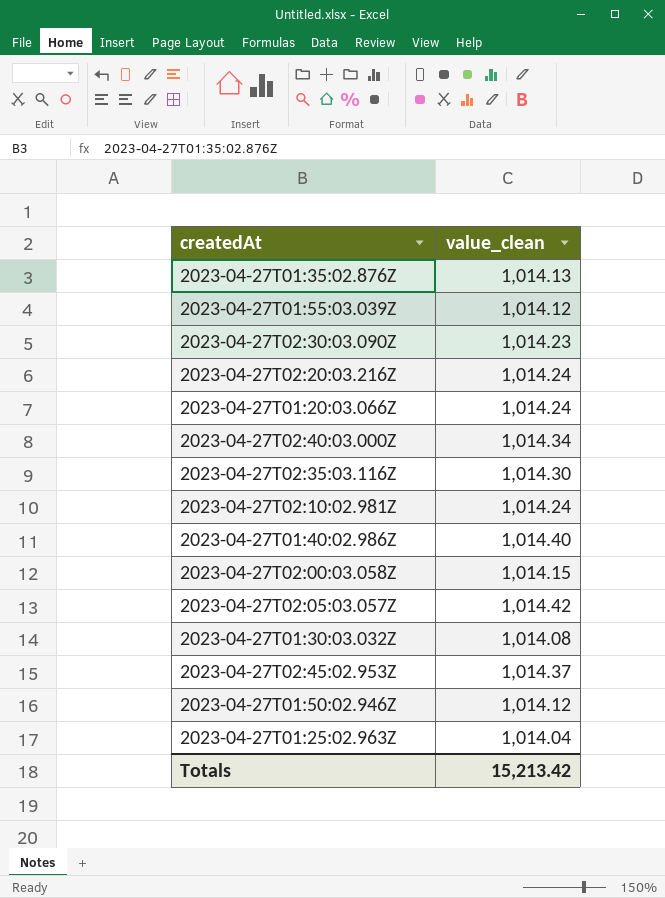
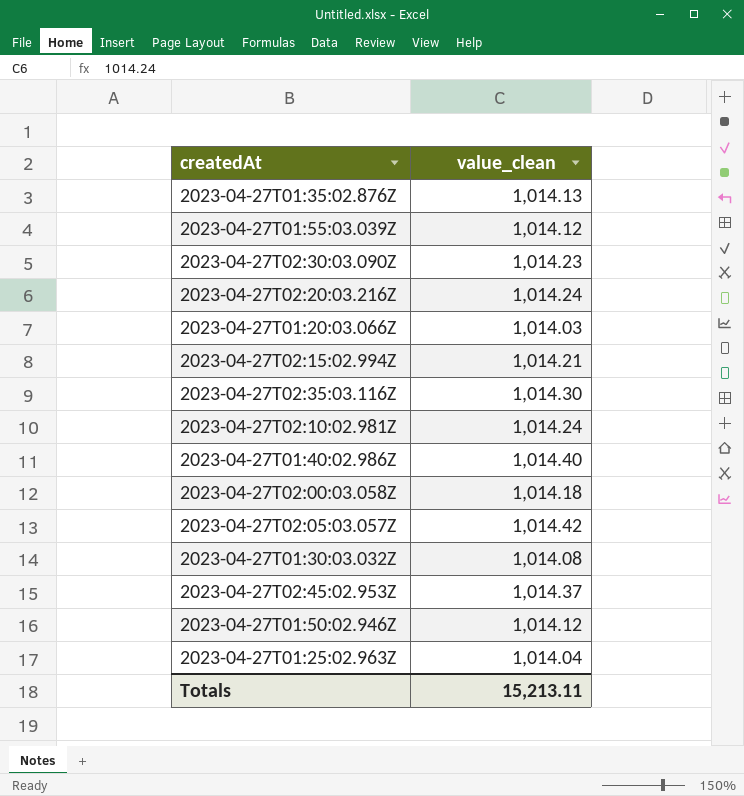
row 2023-04-27T02:40:03.000Z: 1,014.34 -> none
2023-04-27T01:20:03.066Z | value_clean: 1,014.24 -> 1,014.03
row 2023-04-27T02:15:02.994Z: none -> 1,014.21
2023-04-27T02:00:03.058Z | value_clean: 1,014.15 -> 1,014.18
Totals | value_clean: 15,213.42 -> 15,213.11

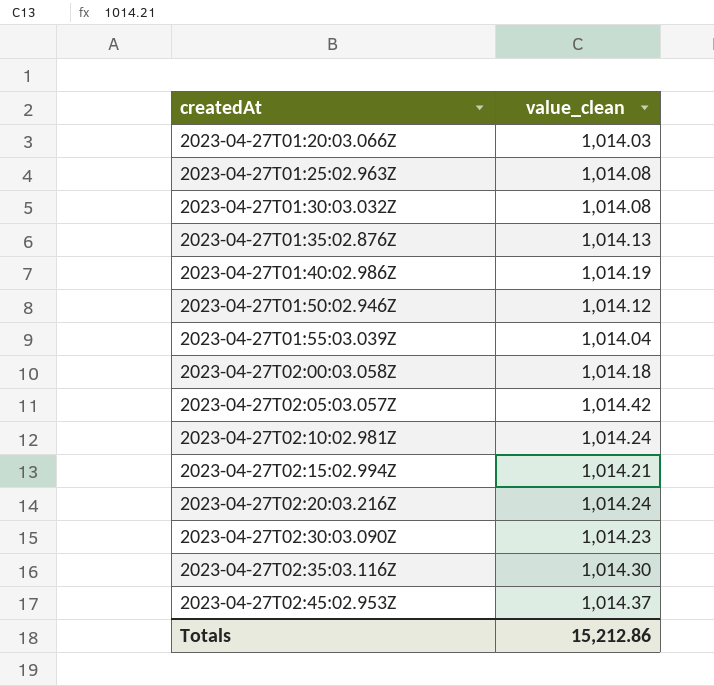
row order: none -> createdAt ascending
2023-04-27T01:25:02.963Z | value_clean: 1,014.04 -> 1,014.08
2023-04-27T01:40:02.986Z | value_clean: 1,014.40 -> 1,014.19
2023-04-27T01:55:03.039Z | value_clean: 1,014.12 -> 1,014.04
Totals | value_clean: 15,213.11 -> 15,212.86

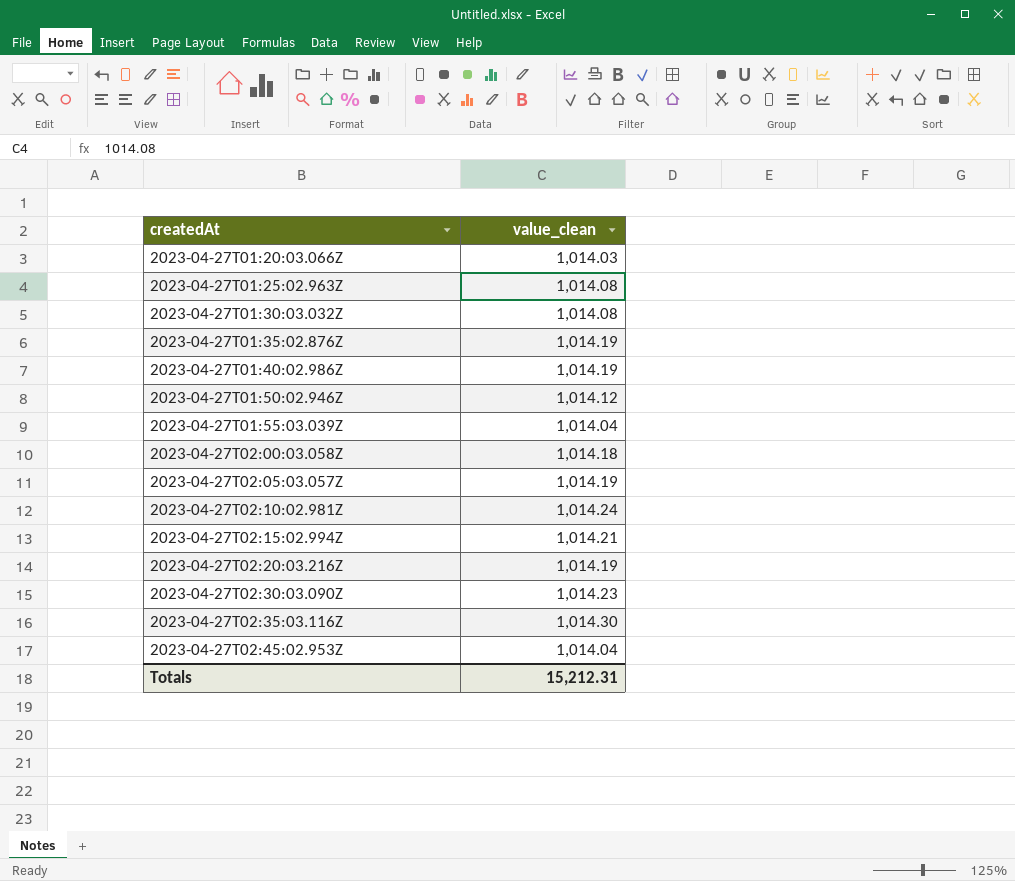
2023-04-27T01:35:02.876Z | value_clean: 1,014.13 -> 1,014.19
2023-04-27T02:05:03.057Z | value_clean: 1,014.42 -> 1,014.19
2023-04-27T02:20:03.216Z | value_clean: 1,014.24 -> 1,014.19
2023-04-27T02:45:02.953Z | value_clean: 1,014.37 -> 1,014.04
Totals | value_clean: 15,212.86 -> 15,212.31

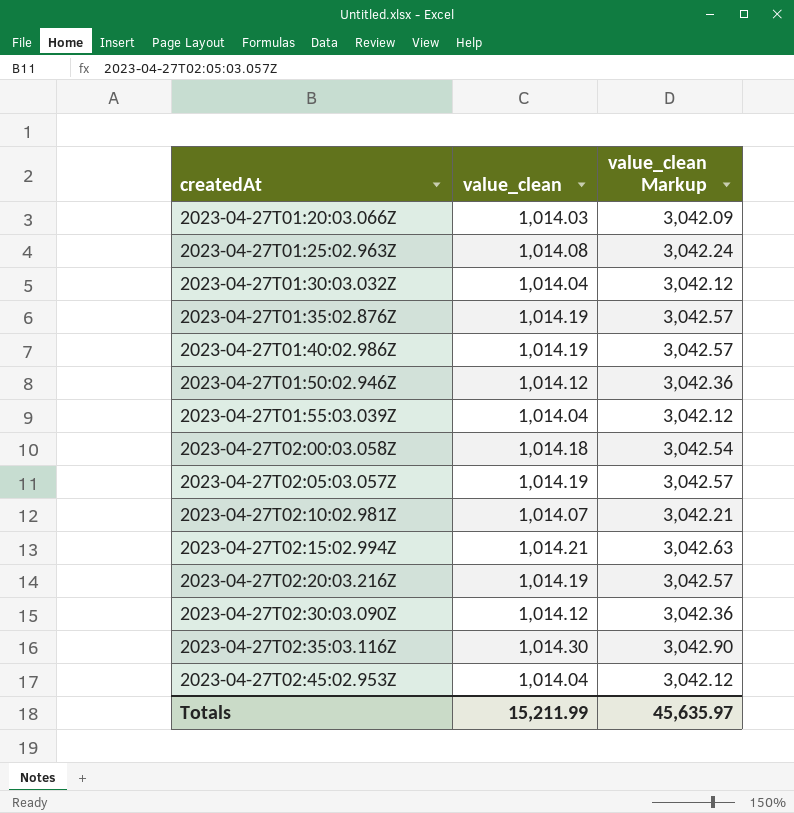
column value_clean Markup | formula: none -> [value_clean] * 3
2023-04-27T01:30:03.032Z | value_clean: 1,014.08 -> 1,014.04
2023-04-27T02:10:02.981Z | value_clean: 1,014.24 -> 1,014.07
2023-04-27T02:30:03.090Z | value_clean: 1,014.23 -> 1,014.12
Totals | value_clean: 15,212.31 -> 15,211.99

